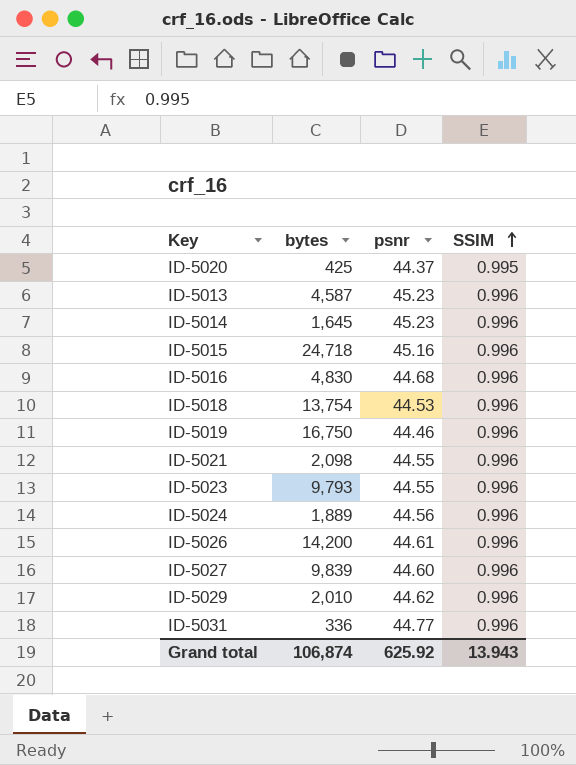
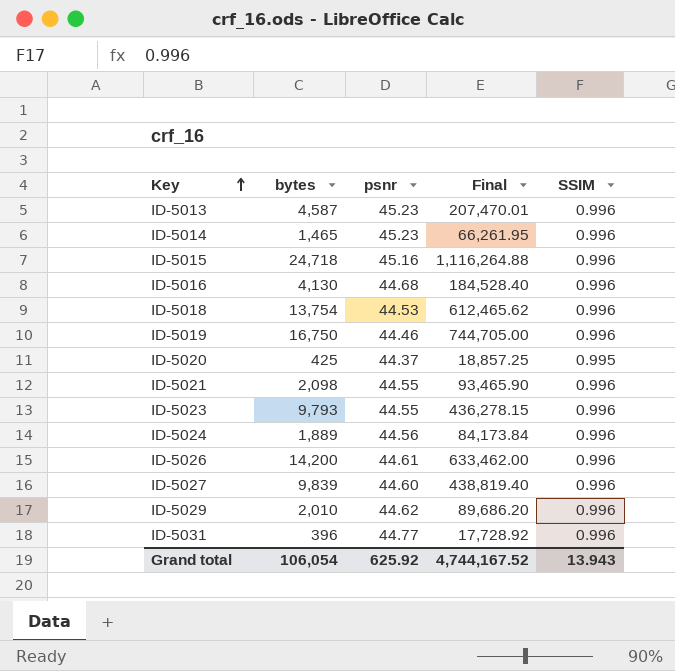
row order: SSIM ascending -> Key ascending
column Final | formula: none -> [bytes] * [psnr]
ID-5014 | bytes: 1,645 -> 1,465
ID-5016 | bytes: 4,830 -> 4,130
ID-5031 | bytes: 336 -> 396
Grand total | bytes: 106,874 -> 106,054

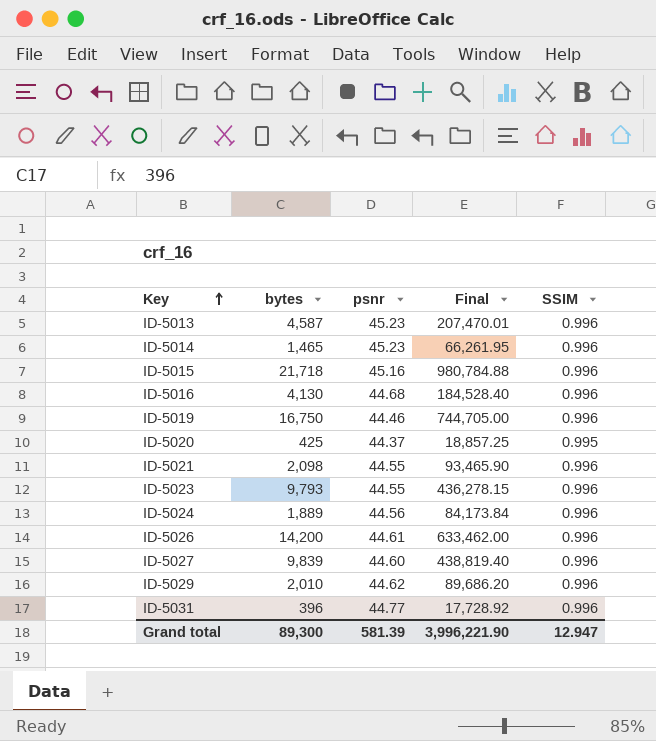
row ID-5018: 13,754 | 44.53 | 612,465.62 | 0.996 -> none
ID-5015 | bytes: 24,718 -> 21,718
ID-5015 | Final: 1,116,264.88 -> 980,784.88
Grand total | bytes: 106,054 -> 89,300
Grand total | psnr: 625.92 -> 581.39
Grand total | Final: 4,744,167.52 -> 3,996,221.90
Grand total | SSIM: 13.943 -> 12.947

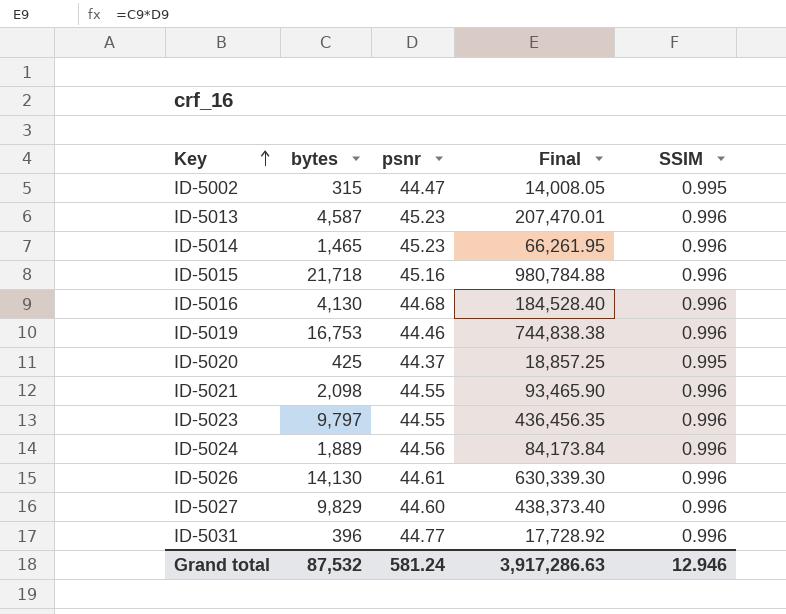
row ID-5029: 2,010 | 44.62 | 89,686.20 | 0.996 -> none
row ID-5002: none -> 315 | 44.47 | 14,008.05 | 0.995
ID-5019 | bytes: 16,750 -> 16,753
ID-5019 | Final: 744,705.00 -> 744,838.38
ID-5023 | bytes: 9,793 -> 9,797
ID-5023 | Final: 436,278.15 -> 436,456.35
ID-5026 | bytes: 14,200 -> 14,130
ID-5026 | Final: 633,462.00 -> 630,339.30
ID-5027 | bytes: 9,839 -> 9,829
ID-5027 | Final: 438,819.40 -> 438,373.40
Grand total | bytes: 89,300 -> 87,532
Grand total | psnr: 581.39 -> 581.24
Grand total | Final: 3,996,221.90 -> 3,917,286.63
Grand total | SSIM: 12.947 -> 12.946

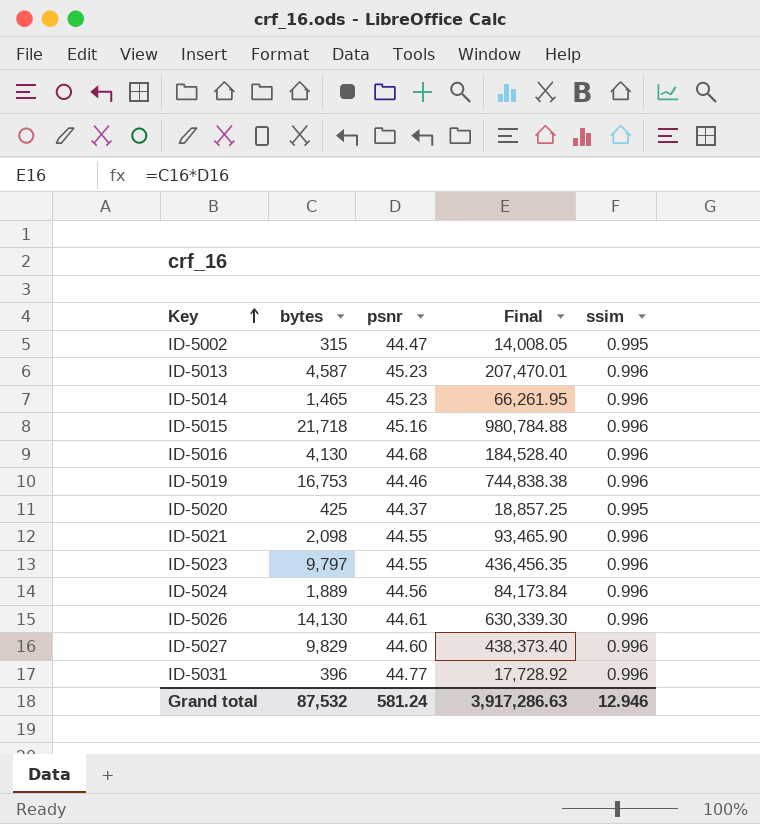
column name: SSIM -> ssim

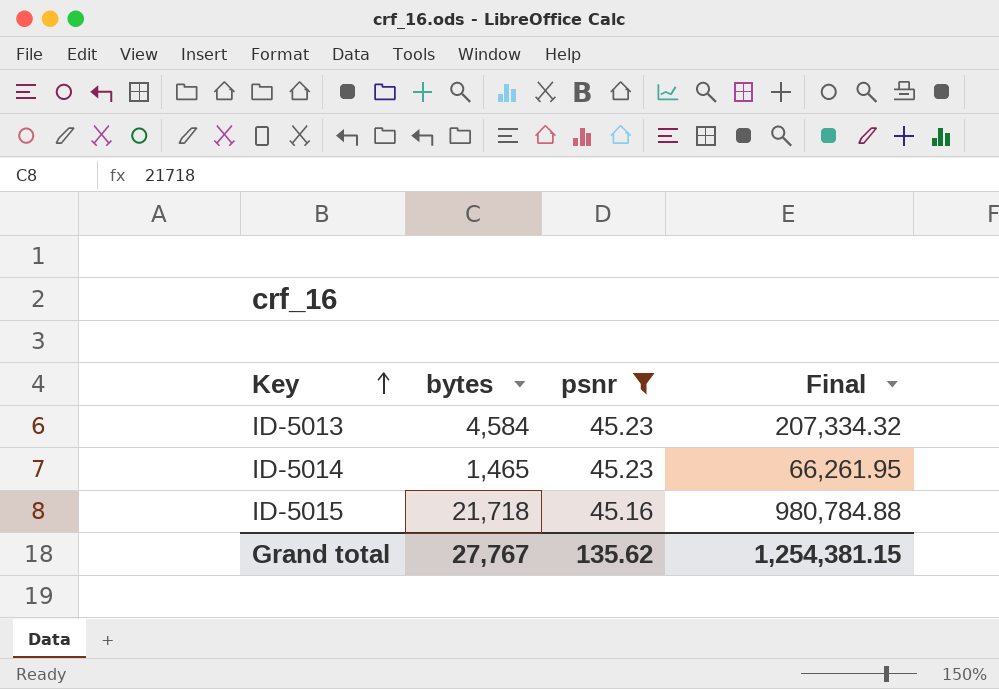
filter: none -> psnr >= 45.16
column ssim | position: 5 -> none
ID-5013 | bytes: 4,587 -> 4,584
ID-5013 | Final: 207,470.01 -> 207,334.32
Grand total | bytes: 87,532 -> 27,767
Grand total | psnr: 581.24 -> 135.62
Grand total | Final: 3,917,286.63 -> 1,254,381.15

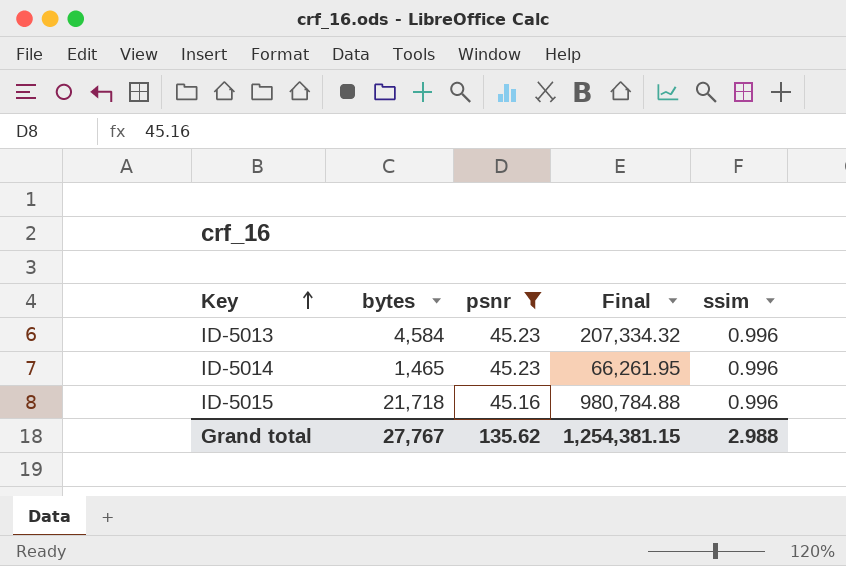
column ssim | position: none -> 5

